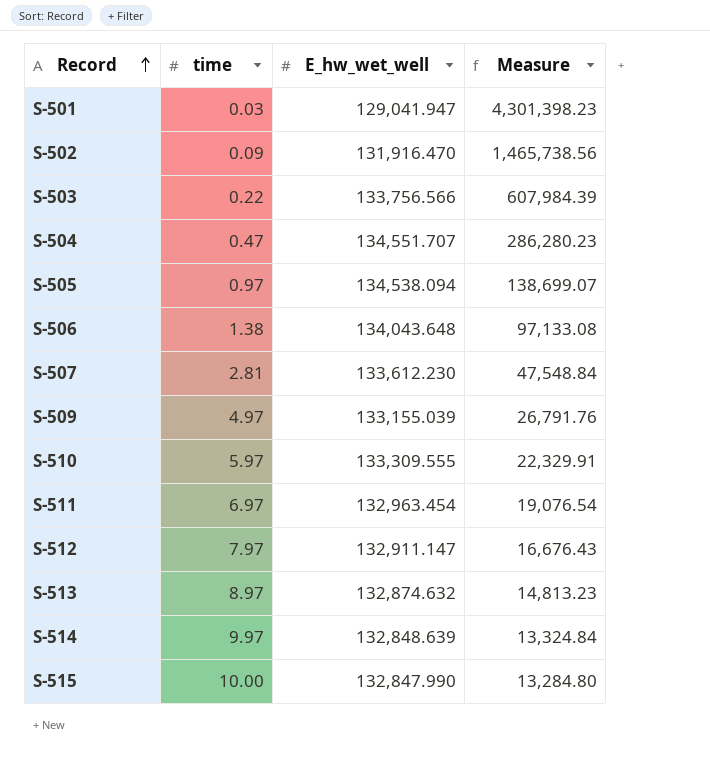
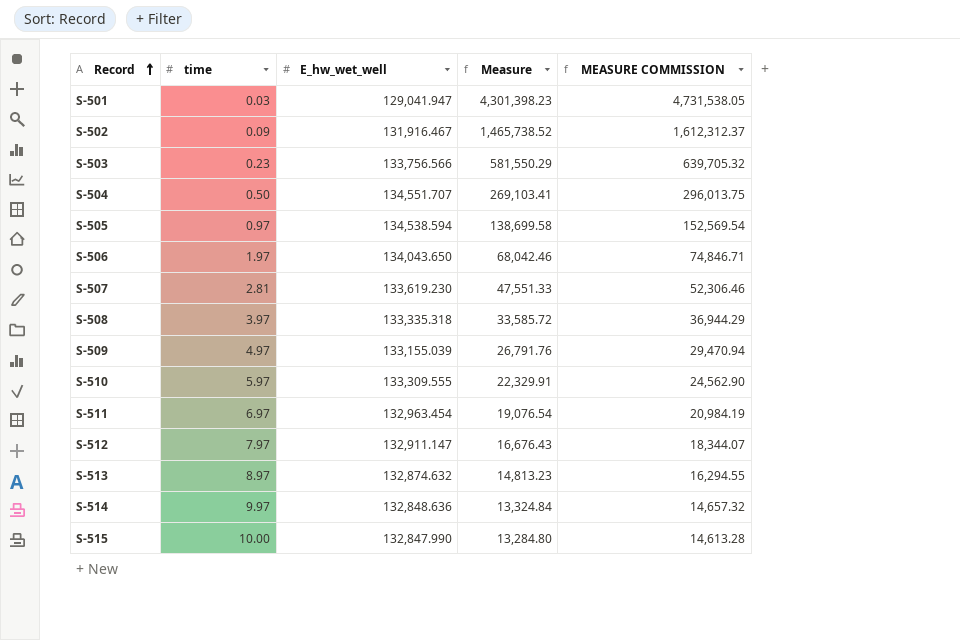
column MEASURE COMMISSION | formula: none -> [Measure] * 1.1
S-502 | E_hw_wet_well: 131,916.470 -> 131,916.467
S-502 | Measure: 1,465,738.56 -> 1,465,738.52
S-503 | time: 0.22 -> 0.23
S-503 | Measure: 607,984.39 -> 581,550.29
S-504 | time: 0.47 -> 0.50
S-504 | Measure: 286,280.23 -> 269,103.41
S-505 | E_hw_wet_well: 134,538.094 -> 134,538.594
S-505 | Measure: 138,699.07 -> 138,699.58
S-506 | time: 1.38 -> 1.97
S-506 | E_hw_wet_well: 134,043.648 -> 134,043.650
S-506 | Measure: 97,133.08 -> 68,042.46
S-507 | E_hw_wet_well: 133,612.230 -> 133,619.230
S-507 | Measure: 47,548.84 -> 47,551.33
row S-508: none -> 3.97 | 133,335.318 | 33,585.72 | 36,944.29
S-514 | E_hw_wet_well: 132,848.639 -> 132,848.636

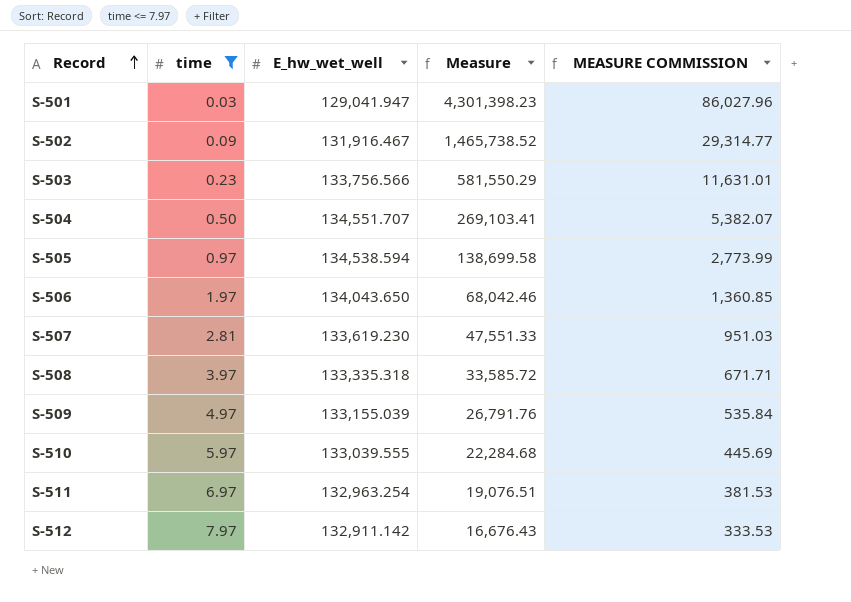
filter: none -> time <= 7.97
column MEASURE COMMISSION | formula: [Measure] * 1.1 -> [Measure] * 0.02
S-510 | E_hw_wet_well: 133,309.555 -> 133,039.555
S-510 | Measure: 22,329.91 -> 22,284.68
S-511 | E_hw_wet_well: 132,963.454 -> 132,963.254
S-511 | Measure: 19,076.54 -> 19,076.51
S-512 | E_hw_wet_well: 132,911.147 -> 132,911.142

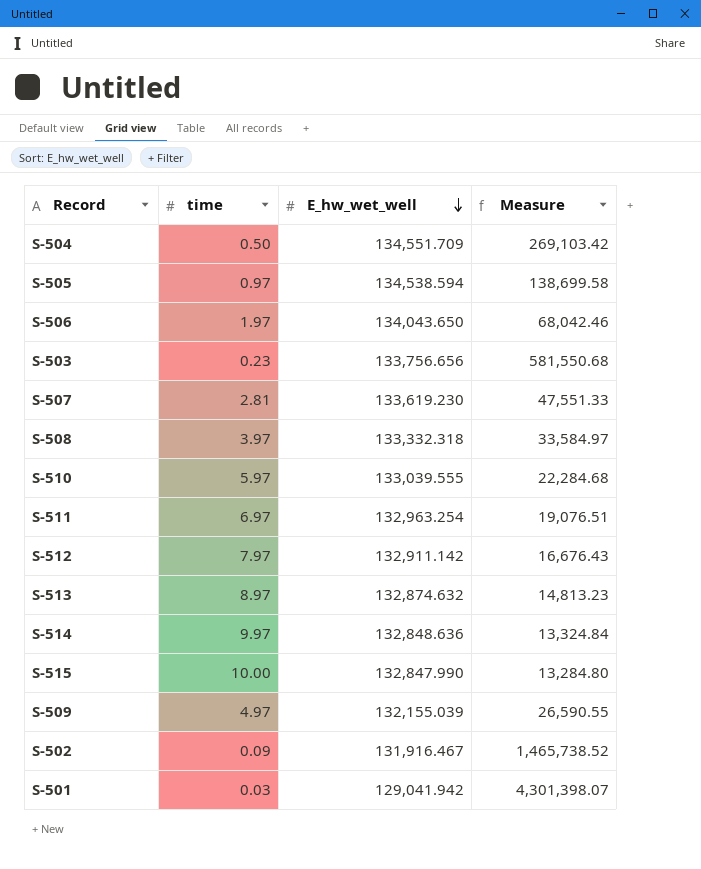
filter: time <= 7.97 -> none
row order: Record ascending -> E_hw_wet_well descending
column MEASURE COMMISSION | formula: [Measure] * 0.02 -> none
S-504 | E_hw_wet_well: 134,551.707 -> 134,551.709
S-504 | Measure: 269,103.41 -> 269,103.42
S-503 | E_hw_wet_well: 133,756.566 -> 133,756.656
S-503 | Measure: 581,550.29 -> 581,550.68
S-508 | E_hw_wet_well: 133,335.318 -> 133,332.318
S-508 | Measure: 33,585.72 -> 33,584.97
S-509 | E_hw_wet_well: 133,155.039 -> 132,155.039
S-509 | Measure: 26,791.76 -> 26,590.55
S-501 | E_hw_wet_well: 129,041.947 -> 129,041.942
S-501 | Measure: 4,301,398.23 -> 4,301,398.07

